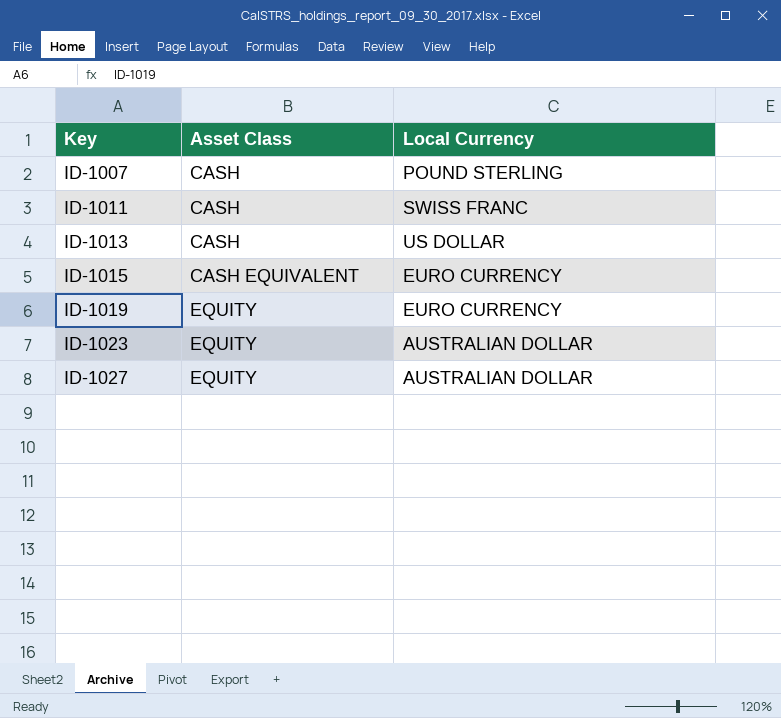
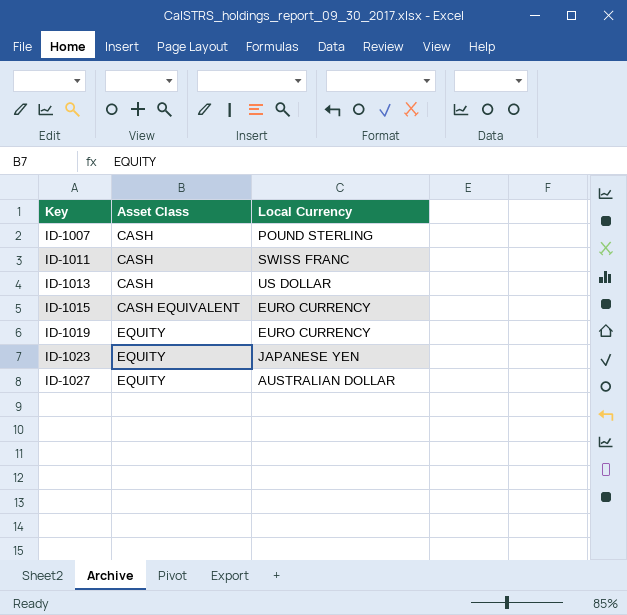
ID-1023 | Local Currency: AUSTRALIAN DOLLAR -> JAPANESE YEN

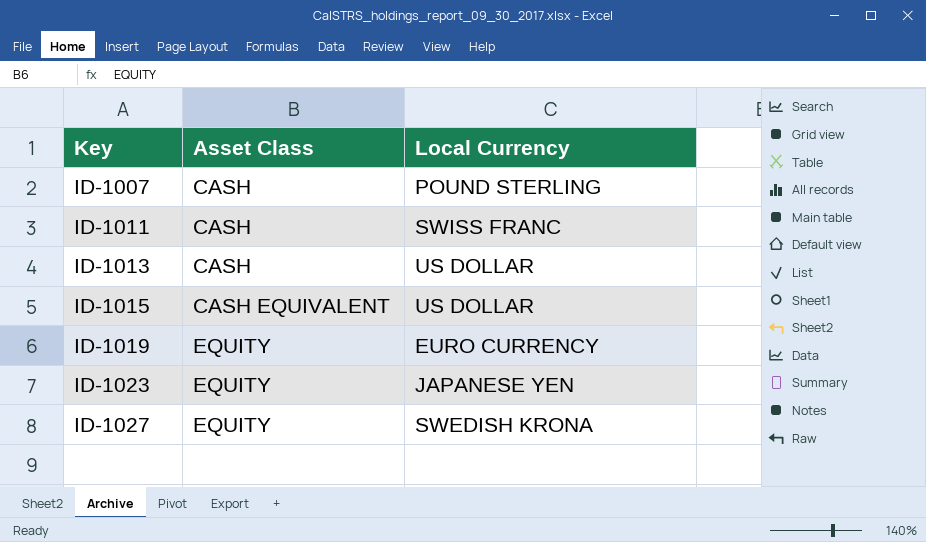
ID-1015 | Local Currency: EURO CURRENCY -> US DOLLAR
ID-1027 | Local Currency: AUSTRALIAN DOLLAR -> SWEDISH KRONA

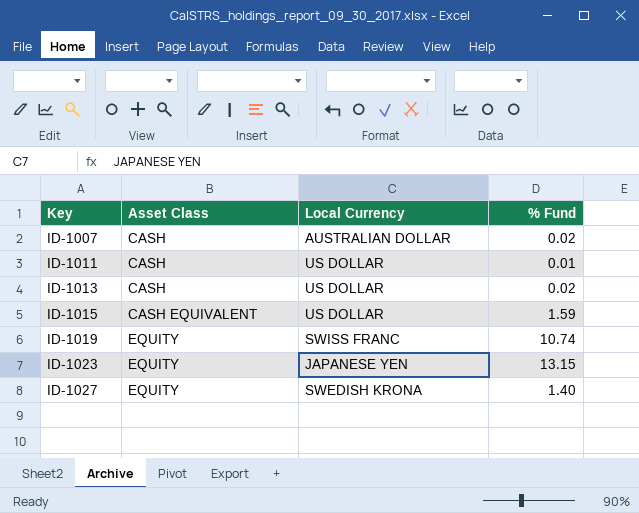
column % Fund | position: none -> 4
ID-1007 | Local Currency: POUND STERLING -> AUSTRALIAN DOLLAR
ID-1011 | Local Currency: SWISS FRANC -> US DOLLAR
ID-1019 | Local Currency: EURO CURRENCY -> SWISS FRANC

